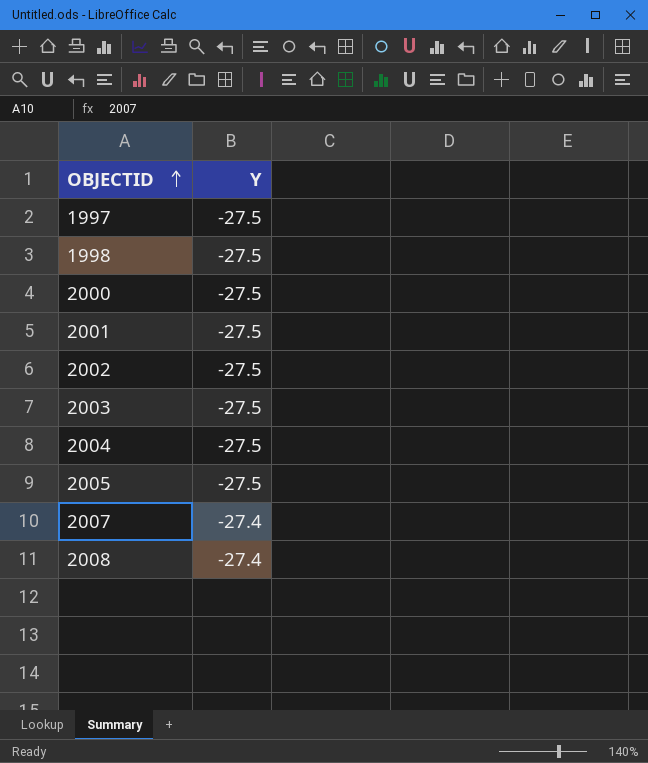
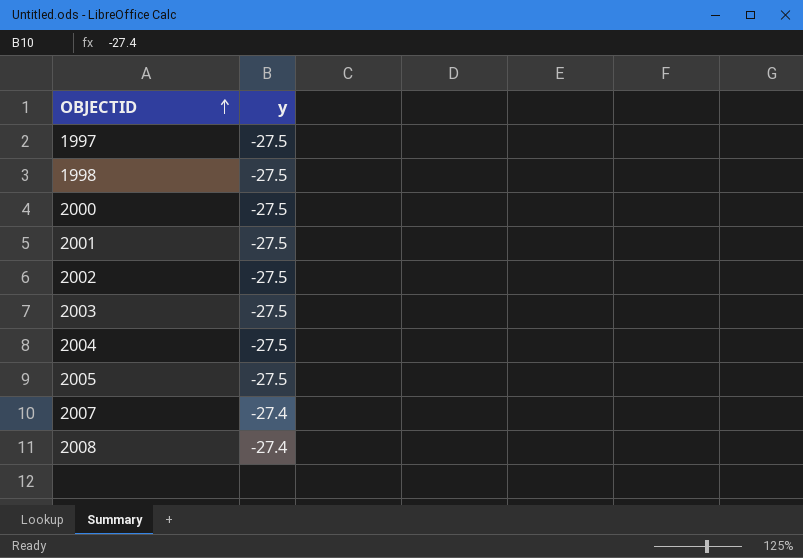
column name: Y -> y

